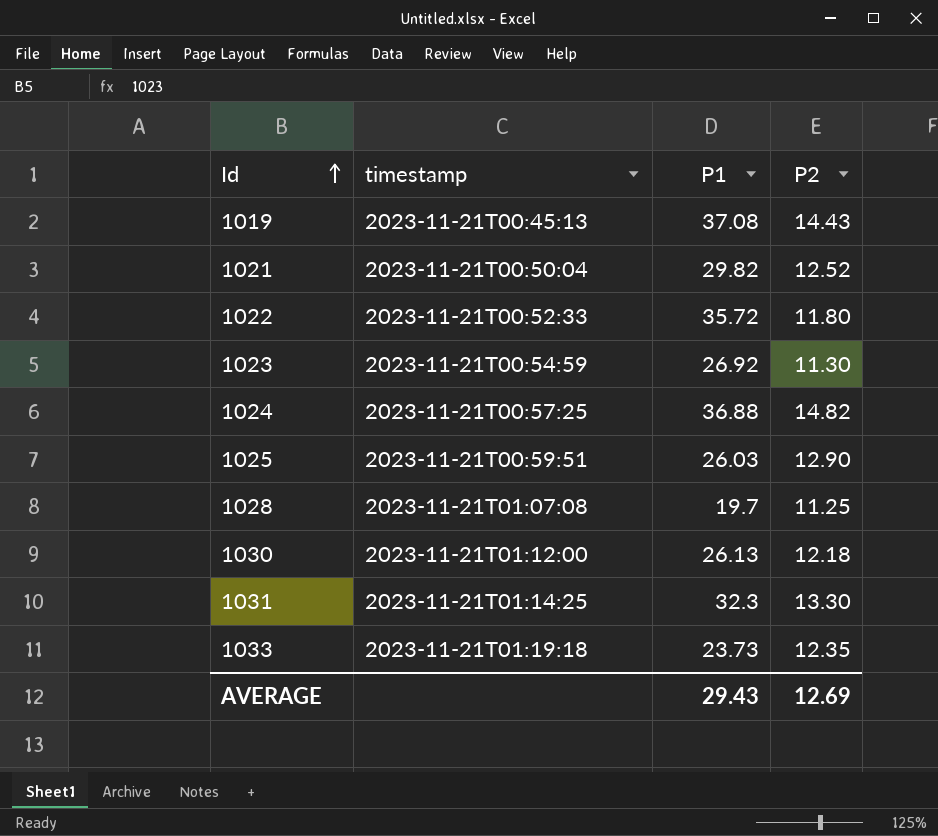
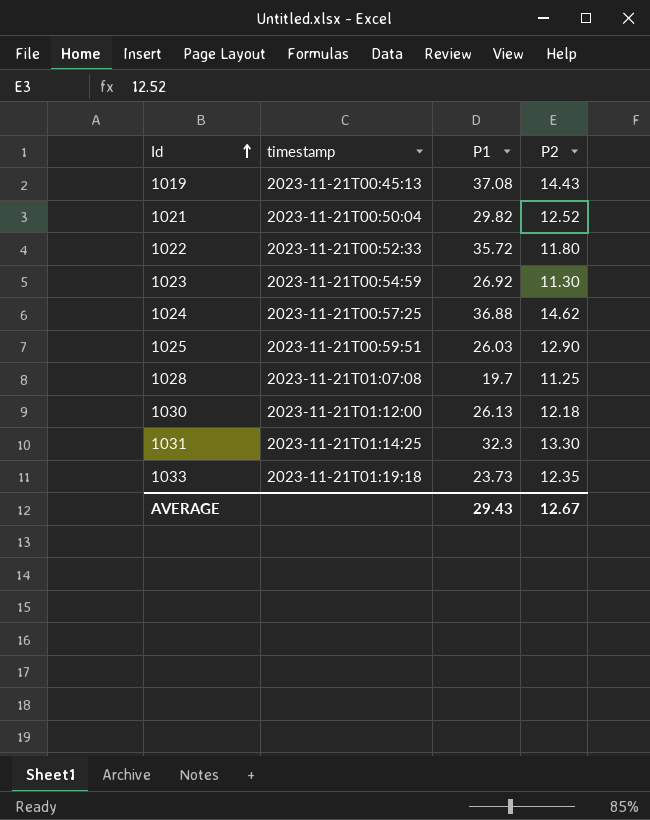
1024 | P2: 14.82 -> 14.62
AVERAGE | P2: 12.69 -> 12.67

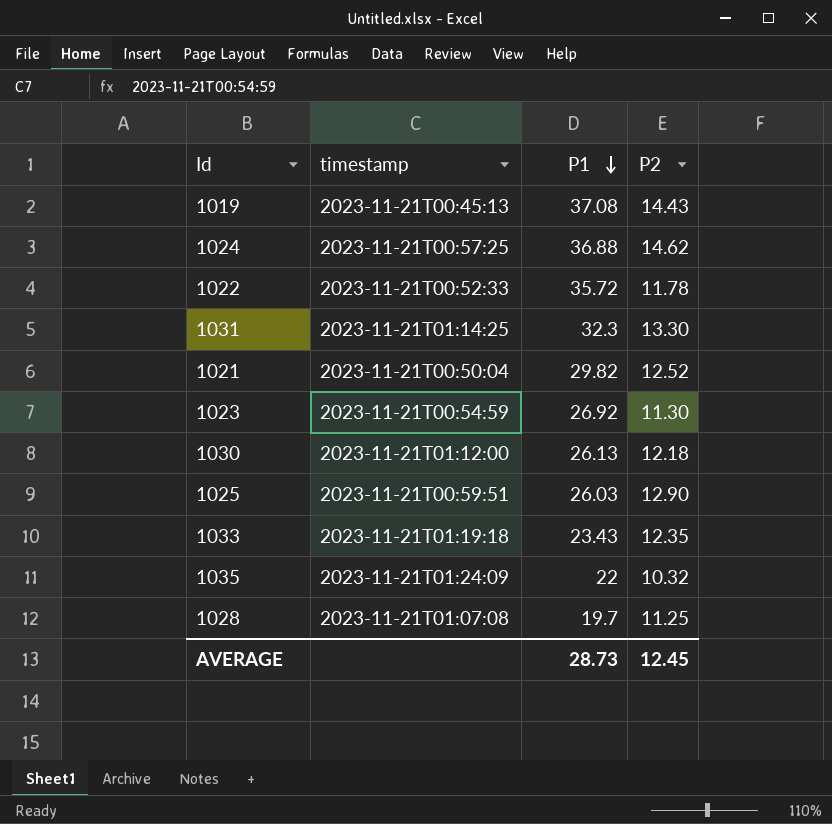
row order: Id ascending -> P1 descending
1022 | P2: 11.80 -> 11.78
1033 | P1: 23.73 -> 23.43
row 1035: none -> 2023-11-21T01:24:09 | 22 | 10.32
AVERAGE | P1: 29.43 -> 28.73
AVERAGE | P2: 12.67 -> 12.45

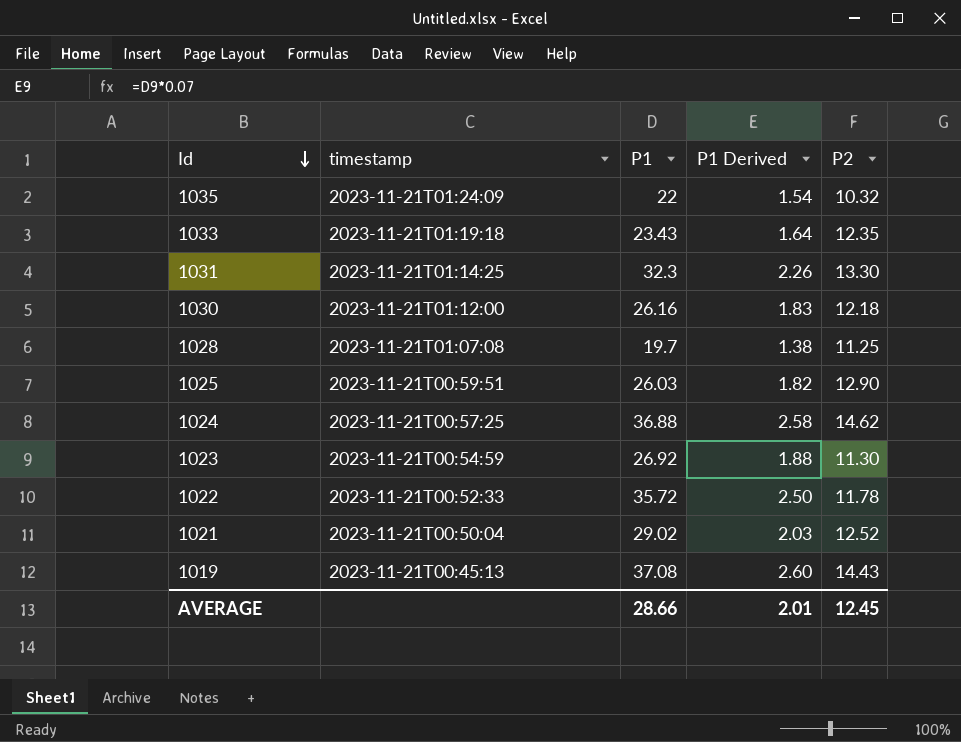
row order: P1 descending -> Id descending
column P1 Derived | formula: none -> [P1] * 0.07
1030 | P1: 26.13 -> 26.16
1021 | P1: 29.82 -> 29.02
AVERAGE | P1: 28.73 -> 28.66

